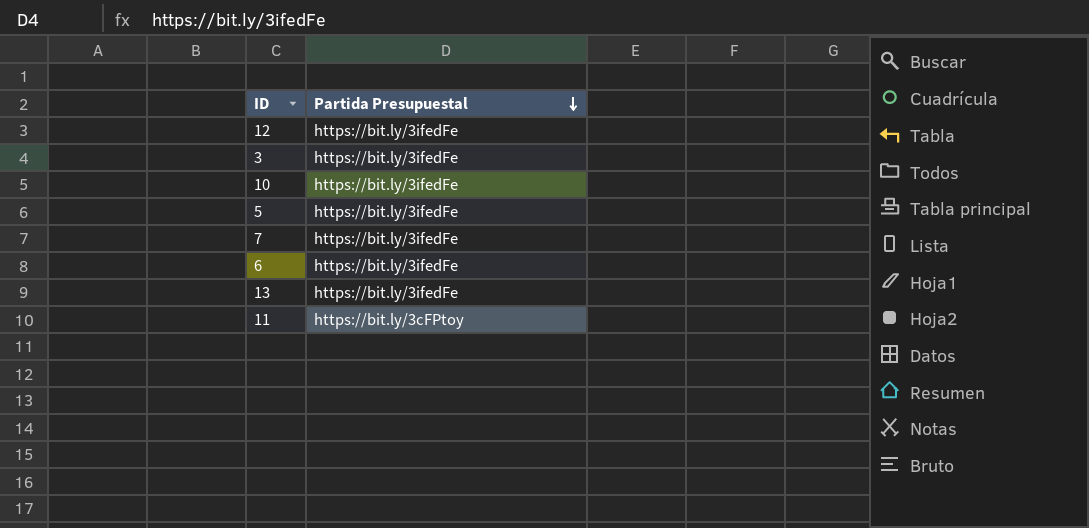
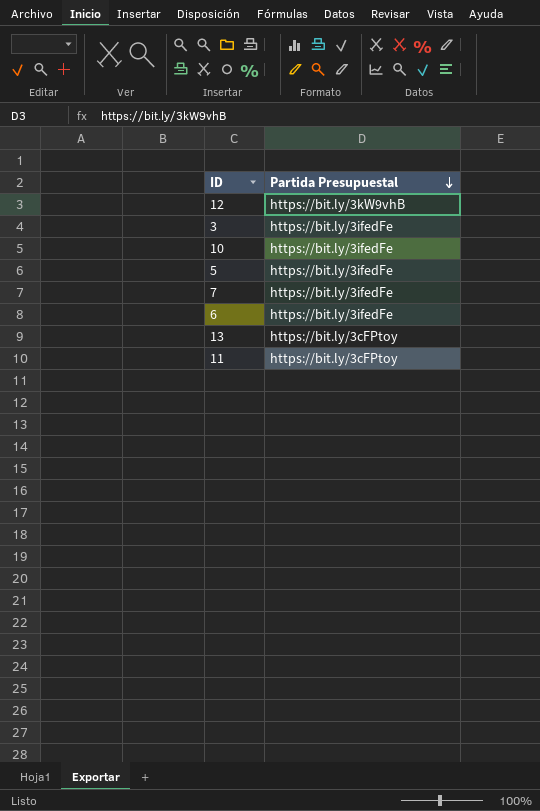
12 | Partida Presupuestal: https://bit.ly/3ifedFe -> https://bit.ly/3kW9vhB
13 | Partida Presupuestal: https://bit.ly/3ifedFe -> https://bit.ly/3cFPtoy

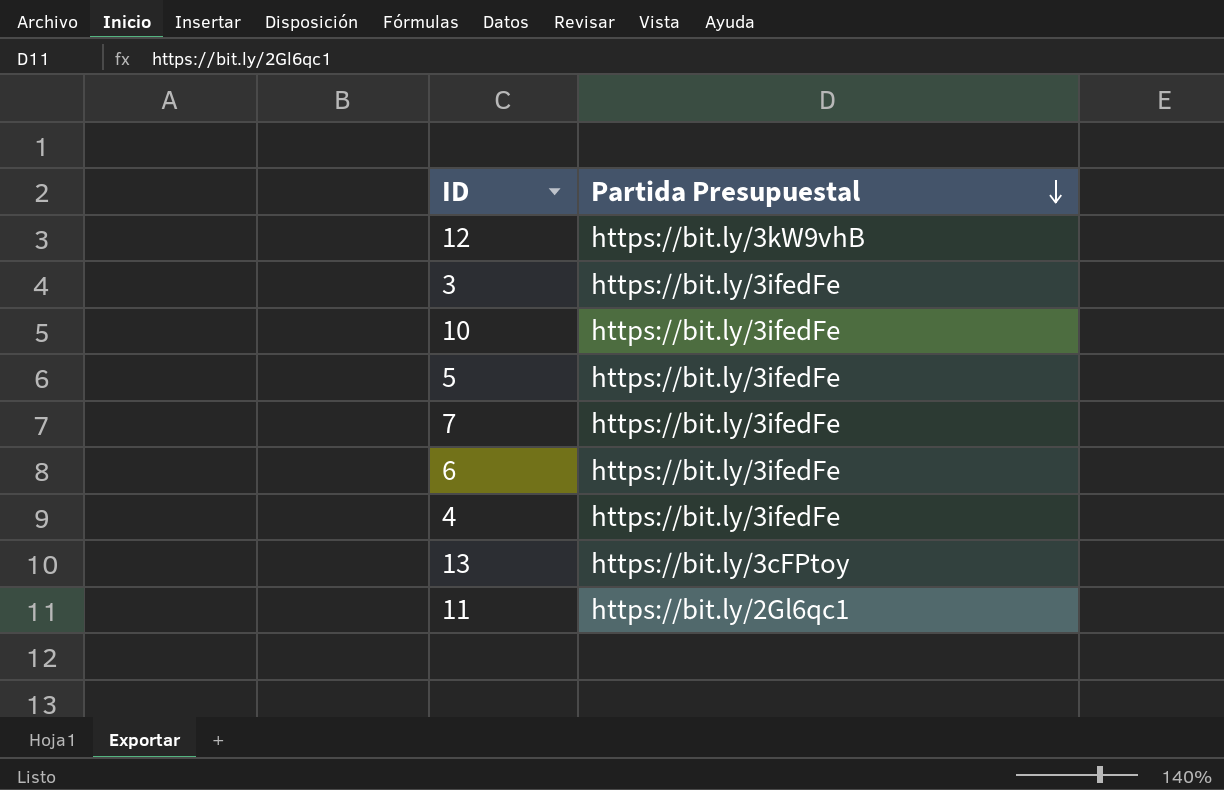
row 4: none -> https://bit.ly/3ifedFe
11 | Partida Presupuestal: https://bit.ly/3cFPtoy -> https://bit.ly/2Gl6qc1

